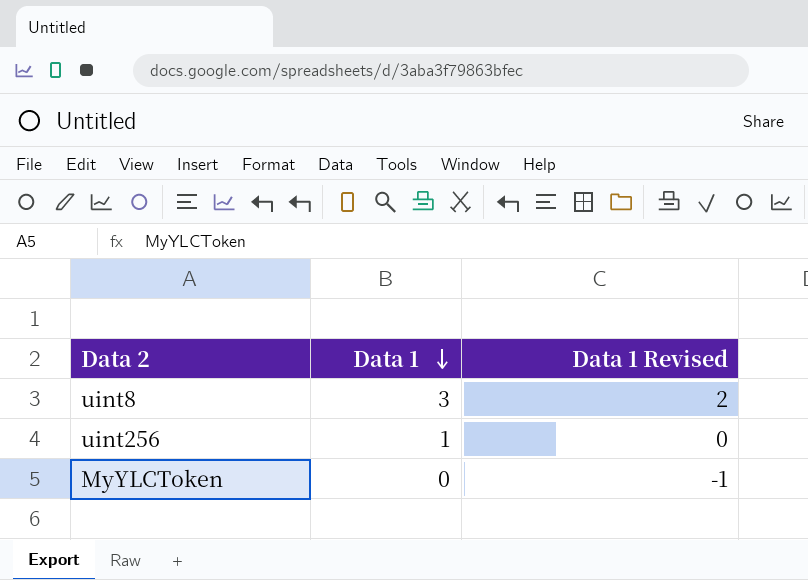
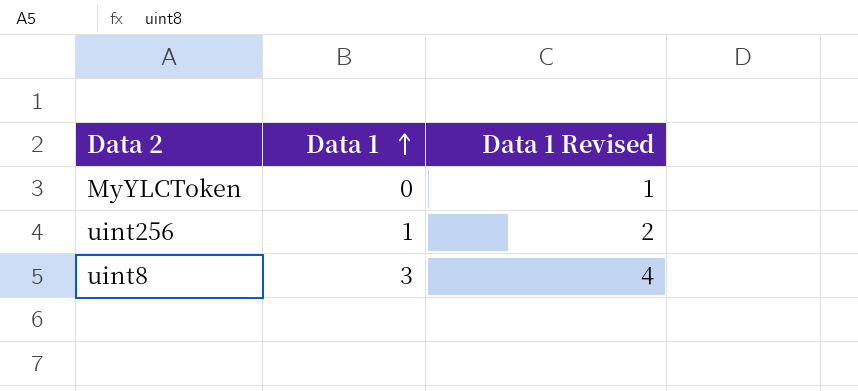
row order: Data 1 descending -> Data 1 ascending
column Data 1 Revised | formula: [Data 1] - 1 -> [Data 1] + 1

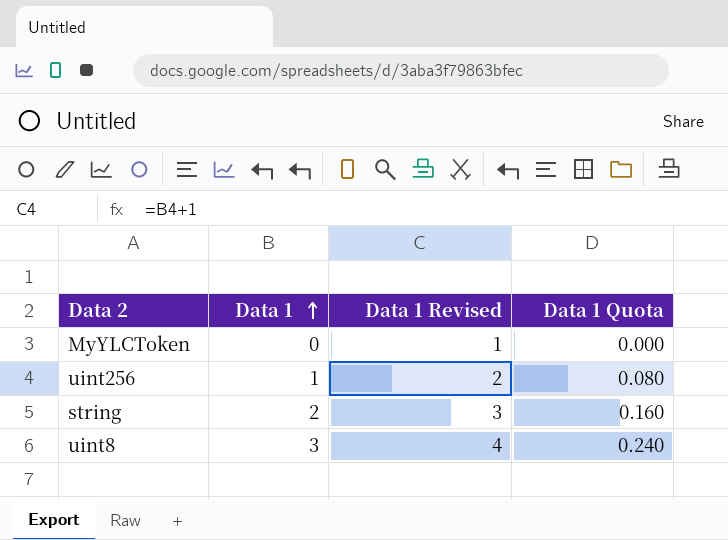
column Data 1 Quota | formula: none -> [Data 1] * 0.08
row string: none -> 2 | 3 | 0.160

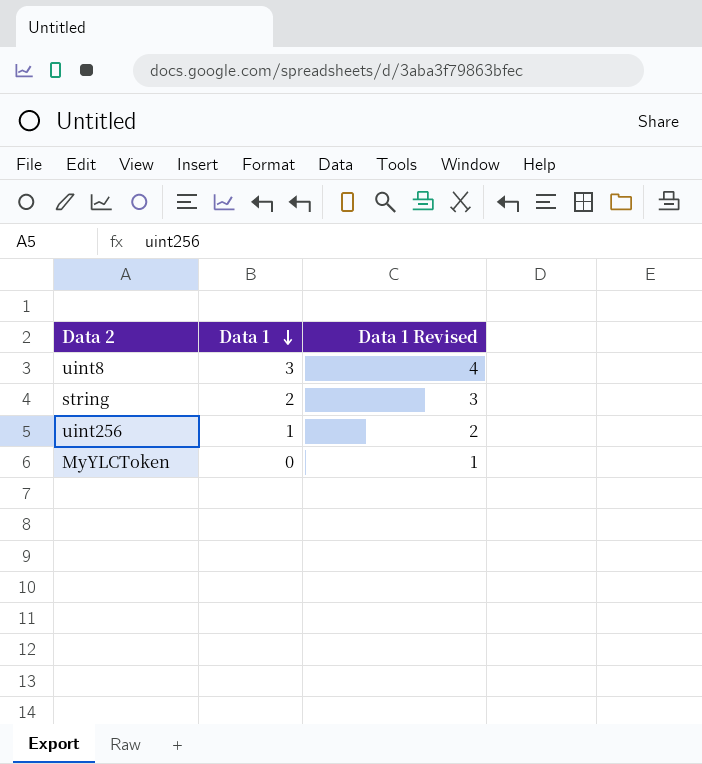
row order: Data 1 ascending -> Data 1 descending
column Data 1 Quota | formula: [Data 1] * 0.08 -> none

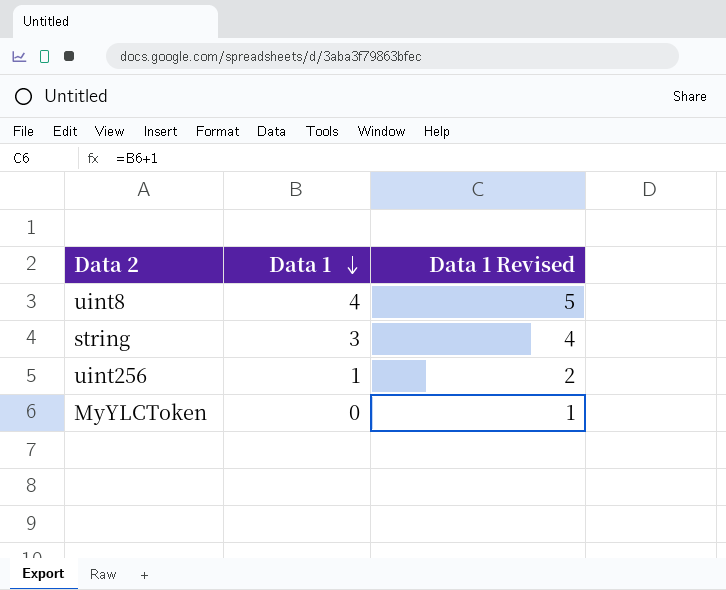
uint8 | Data 1: 3 -> 4
uint8 | Data 1 Revised: 4 -> 5
string | Data 1: 2 -> 3
string | Data 1 Revised: 3 -> 4

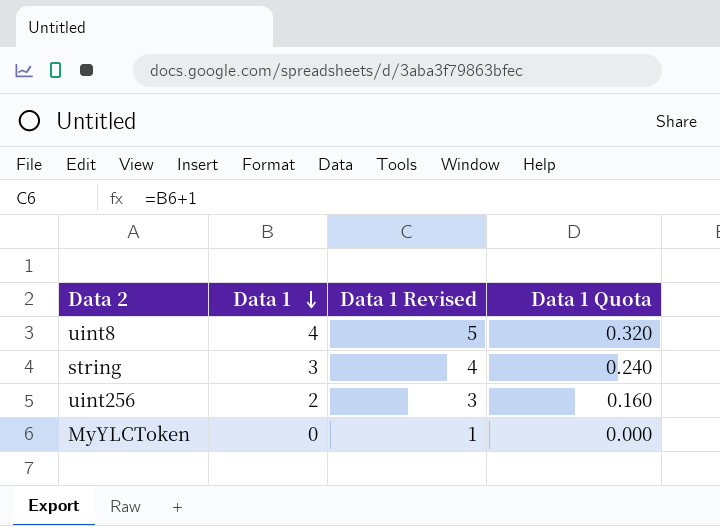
column Data 1 Quota | formula: none -> [Data 1] * 0.08
uint256 | Data 1: 1 -> 2
uint256 | Data 1 Revised: 2 -> 3

